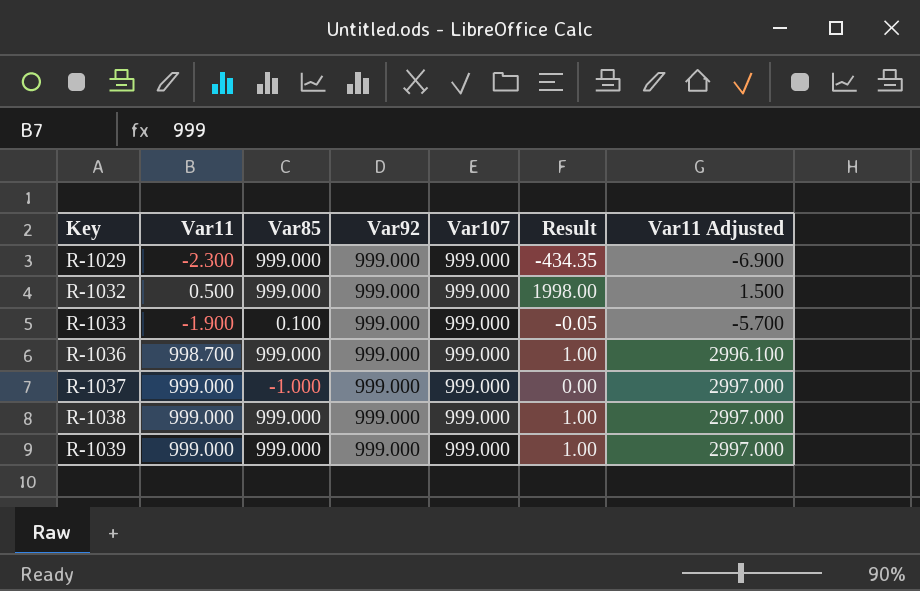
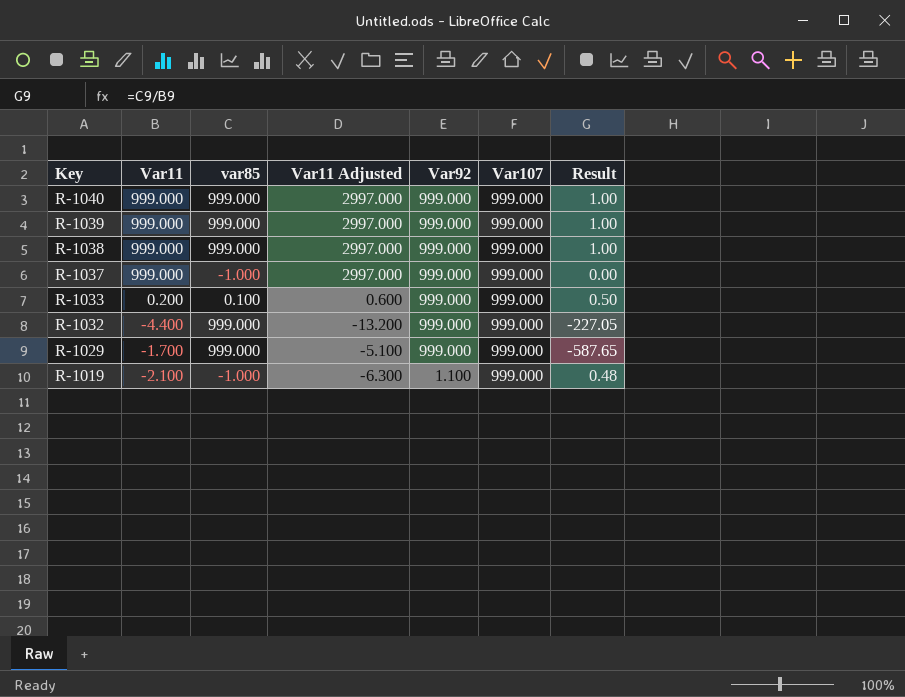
row order: Key ascending -> Key descending
column name: Var85 -> var85
column Var11 Adjusted | position: 7 -> 4
row R-1036: 998.700 | 999.000 | 999.000 | 999.000 | 1.00 | 2996.100 -> none
row R-1040: none -> 999.000 | 999.000 | 2997.000 | 999.000 | 999.000 | 1.00
R-1033 | Var11: -1.900 -> 0.200
R-1033 | Var11 Adjusted: -5.700 -> 0.600
R-1033 | Result: -0.05 -> 0.50
R-1032 | Var11: 0.500 -> -4.400
R-1032 | Var11 Adjusted: 1.500 -> -13.200
R-1032 | Result: 1998.00 -> -227.05
R-1029 | Var11: -2.300 -> -1.700
R-1029 | Var11 Adjusted: -6.900 -> -5.100
R-1029 | Result: -434.35 -> -587.65
row R-1019: none -> -2.100 | -1.000 | -6.300 | 1.100 | 999.000 | 0.48

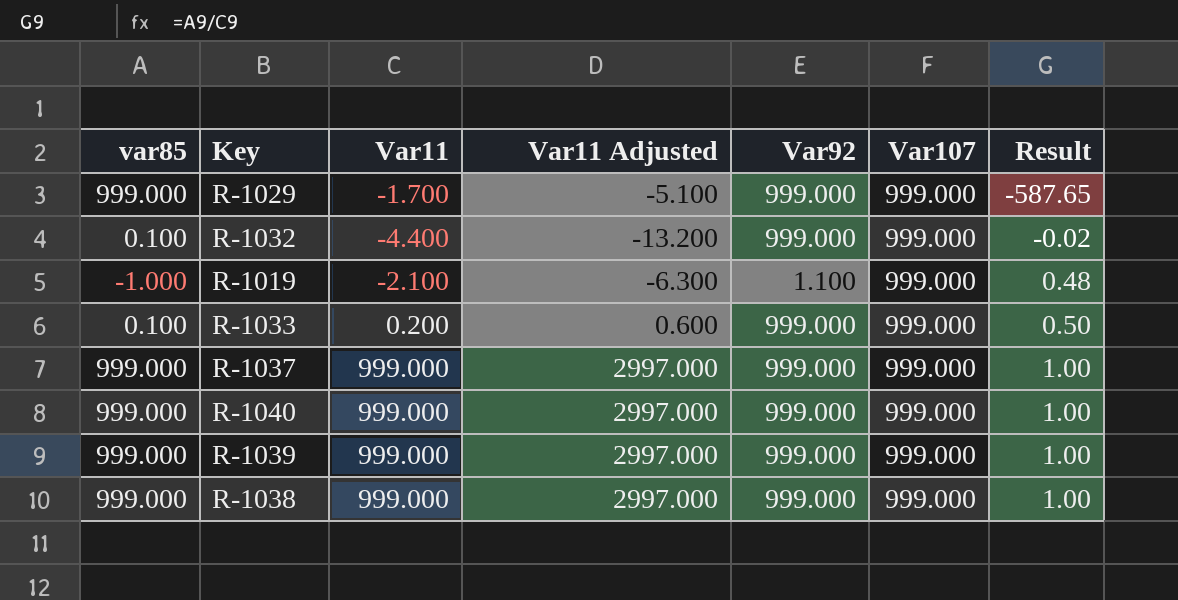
row order: Key descending -> Result ascending
column var85 | position: 3 -> 1
R-1032 | var85: 999.000 -> 0.100
R-1032 | Result: -227.05 -> -0.02
R-1037 | var85: -1.000 -> 999.000
R-1037 | Result: 0.00 -> 1.00

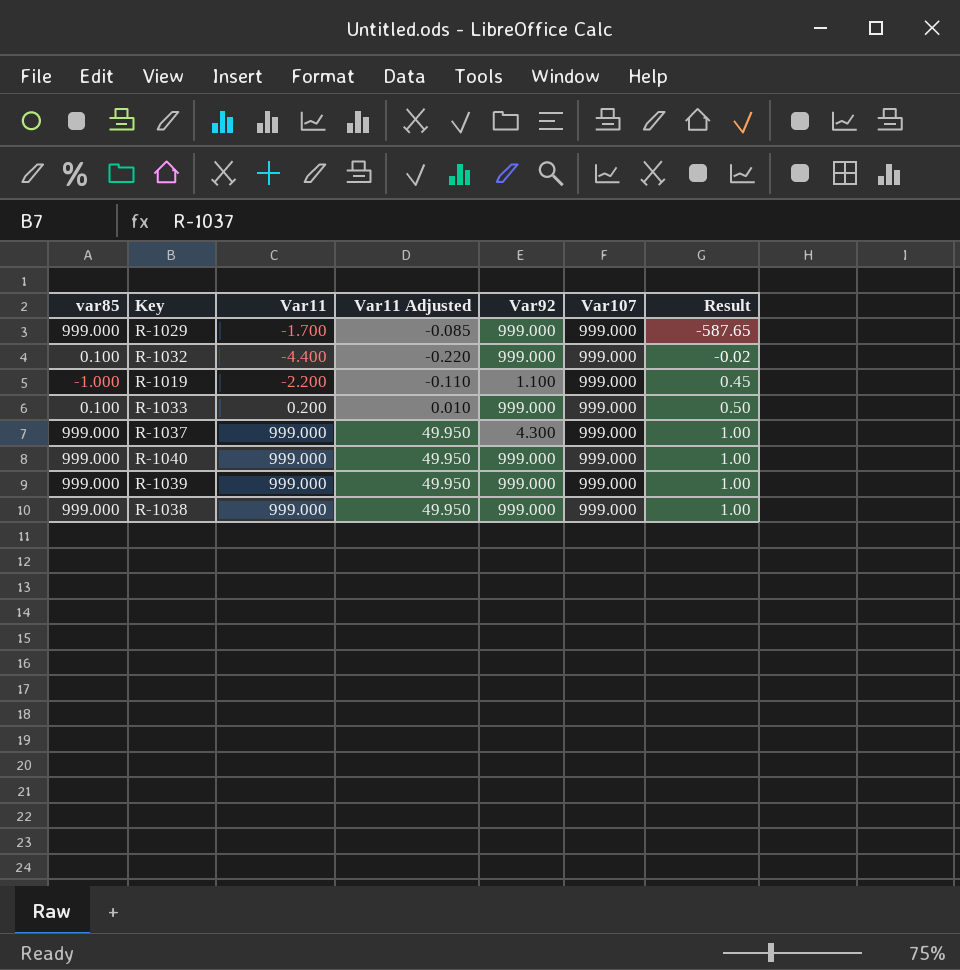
column Var11 Adjusted | formula: [Var11] * 3 -> [Var11] * 0.05
R-1019 | Var11: -2.100 -> -2.200
R-1019 | Result: 0.48 -> 0.45
R-1037 | Var92: 999.000 -> 4.300

